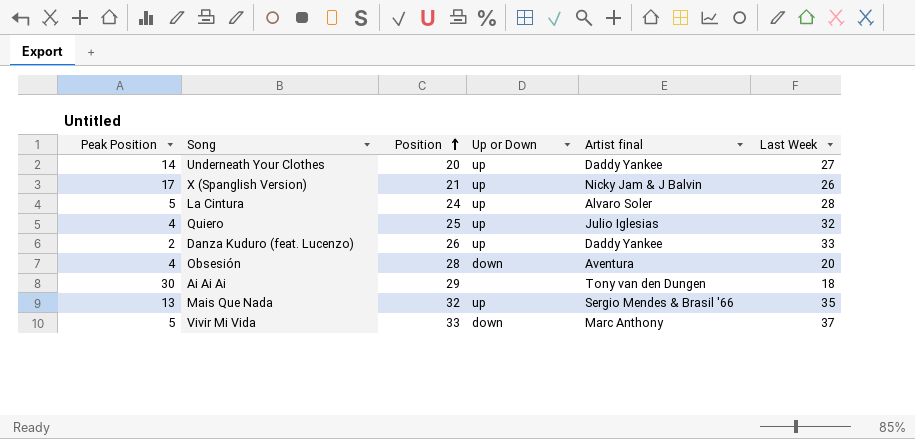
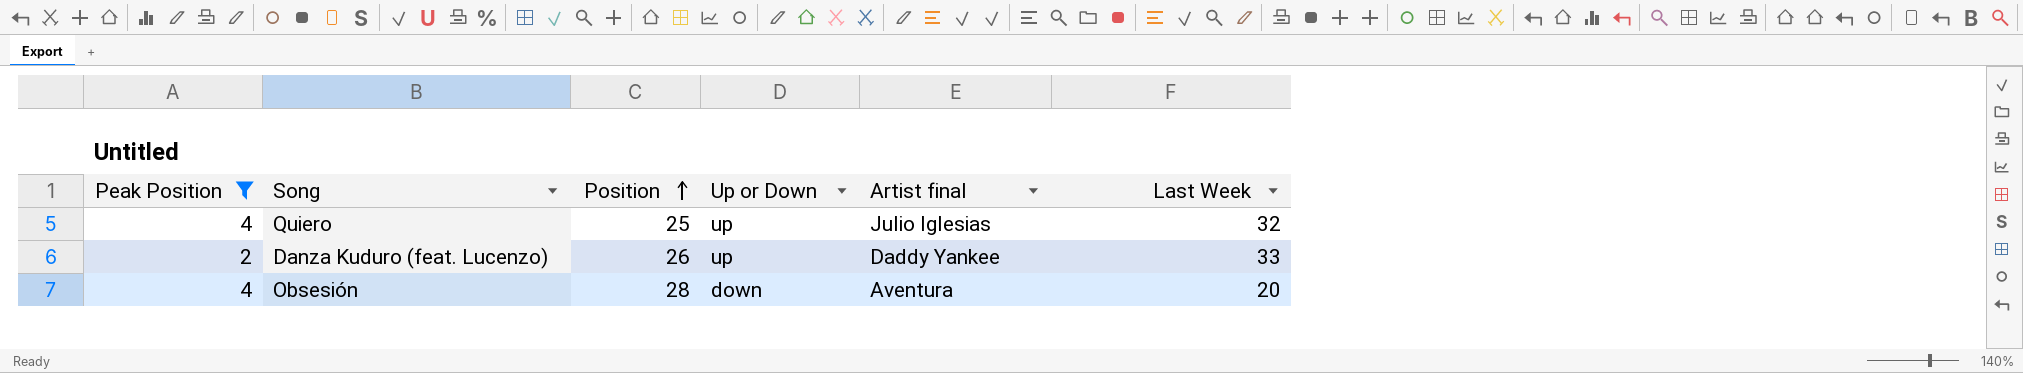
filter: none -> Peak Position <= 4

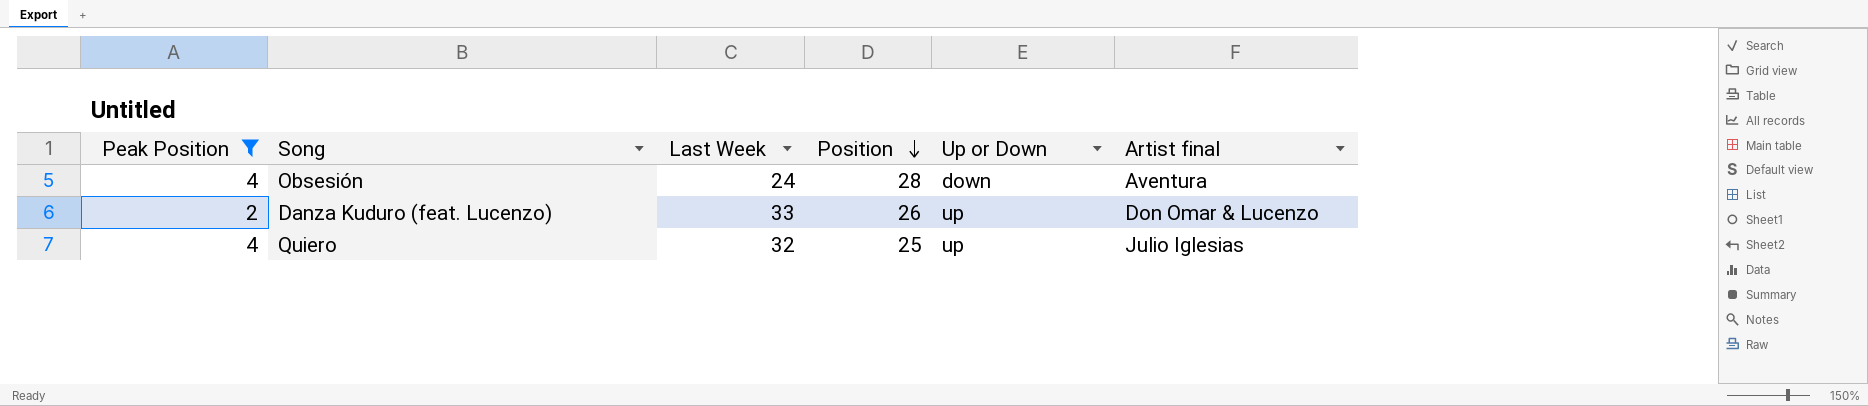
row order: Position ascending -> Position descending
column Last Week | position: 6 -> 3
Obsesión | Last Week: 20 -> 24
Danza Kuduro (feat. Lucenzo) | Artist final: Daddy Yankee -> Don Omar & Lucenzo

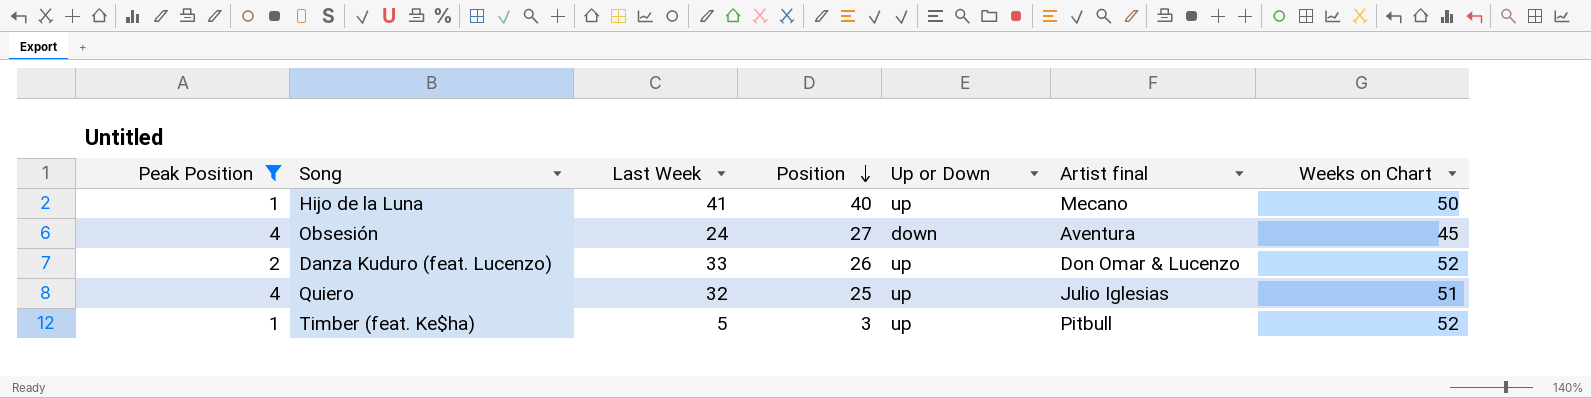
column Weeks on Chart | position: none -> 7
row Hijo de la Luna: none -> 1 | 41 | 40 | up | Mecano | 50
Obsesión | Position: 28 -> 27
row Timber (feat. Ke$ha): none -> 1 | 5 | 3 | up | Pitbull | 52

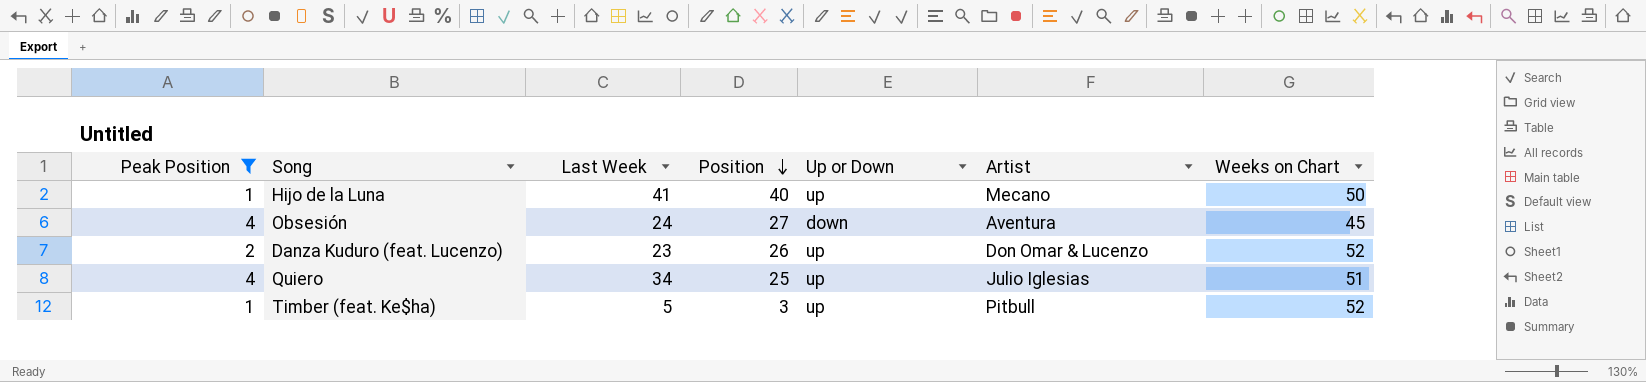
column name: Artist final -> Artist
Danza Kuduro (feat. Lucenzo) | Last Week: 33 -> 23
Quiero | Last Week: 32 -> 34

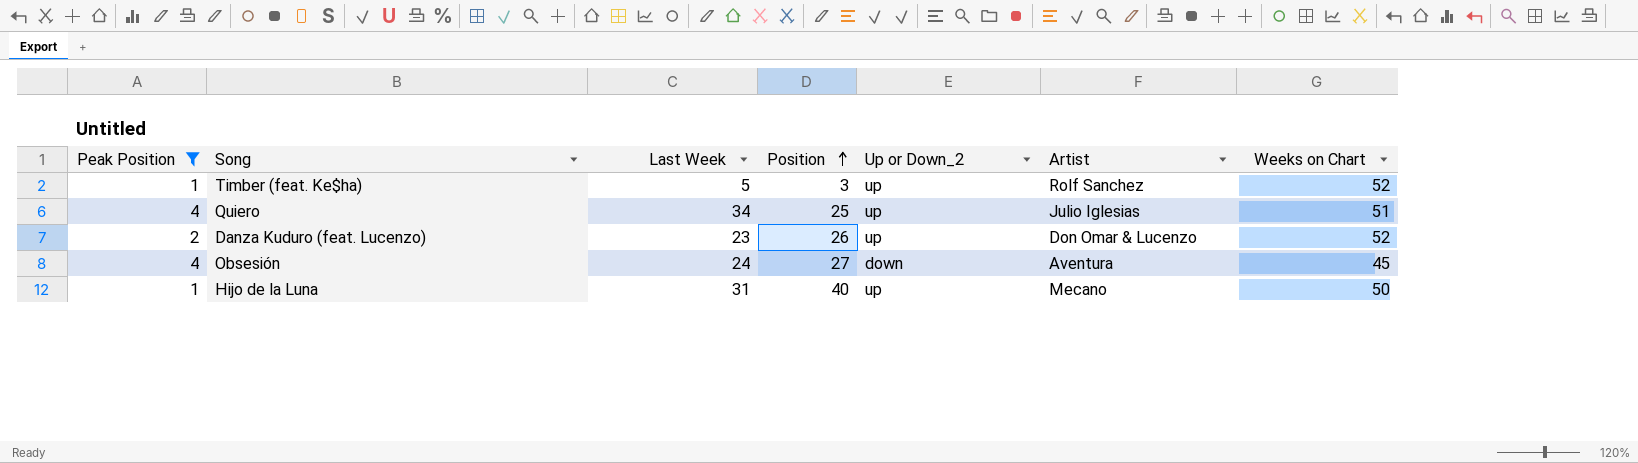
row order: Position descending -> Position ascending
column name: Up or Down -> Up or Down_2
Timber (feat. Ke$ha) | Artist: Pitbull -> Rolf Sanchez
Hijo de la Luna | Last Week: 41 -> 31

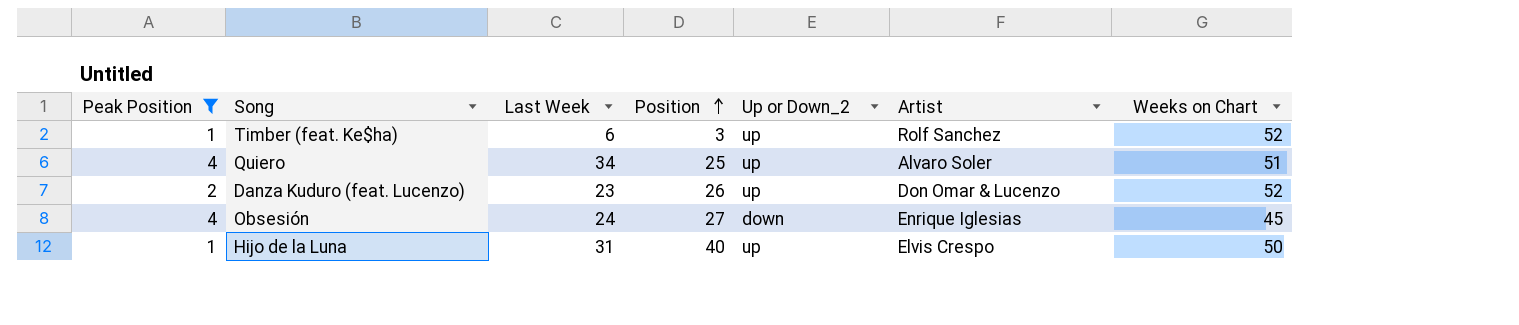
Timber (feat. Ke$ha) | Last Week: 5 -> 6
Quiero | Artist: Julio Iglesias -> Alvaro Soler
Obsesión | Artist: Aventura -> Enrique Iglesias
Hijo de la Luna | Artist: Mecano -> Elvis Crespo

